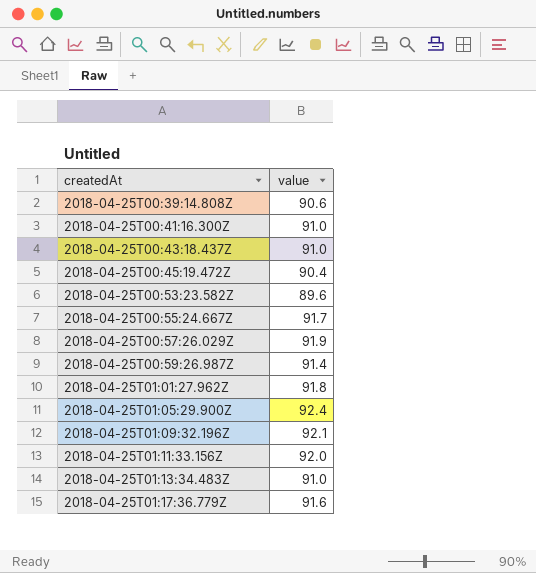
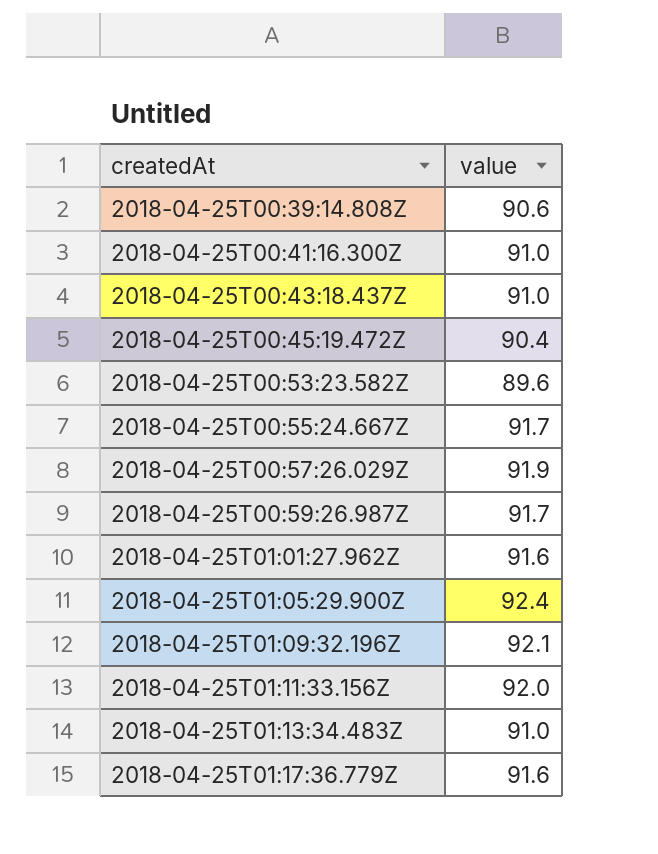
2018-04-25T00:59:26.987Z | value: 91.4 -> 91.7
2018-04-25T01:01:27.962Z | value: 91.8 -> 91.6

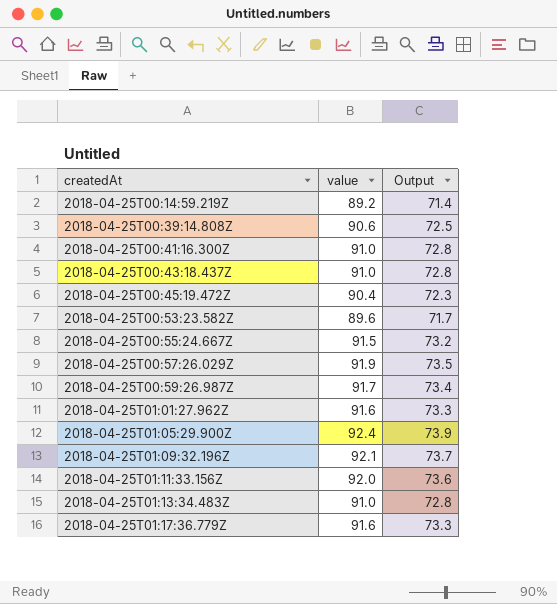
column Output | formula: none -> [value] * 0.8
row 2018-04-25T00:14:59.219Z: none -> 89.2 | 71.4
2018-04-25T00:55:24.667Z | value: 91.7 -> 91.5

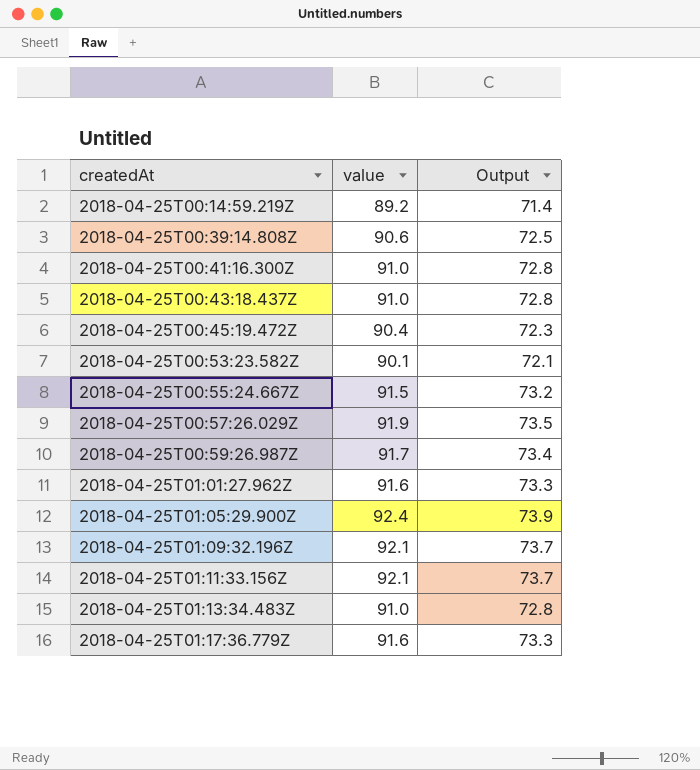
2018-04-25T00:53:23.582Z | value: 89.6 -> 90.1
2018-04-25T00:53:23.582Z | Output: 71.7 -> 72.1
2018-04-25T01:11:33.156Z | value: 92.0 -> 92.1
2018-04-25T01:11:33.156Z | Output: 73.6 -> 73.7

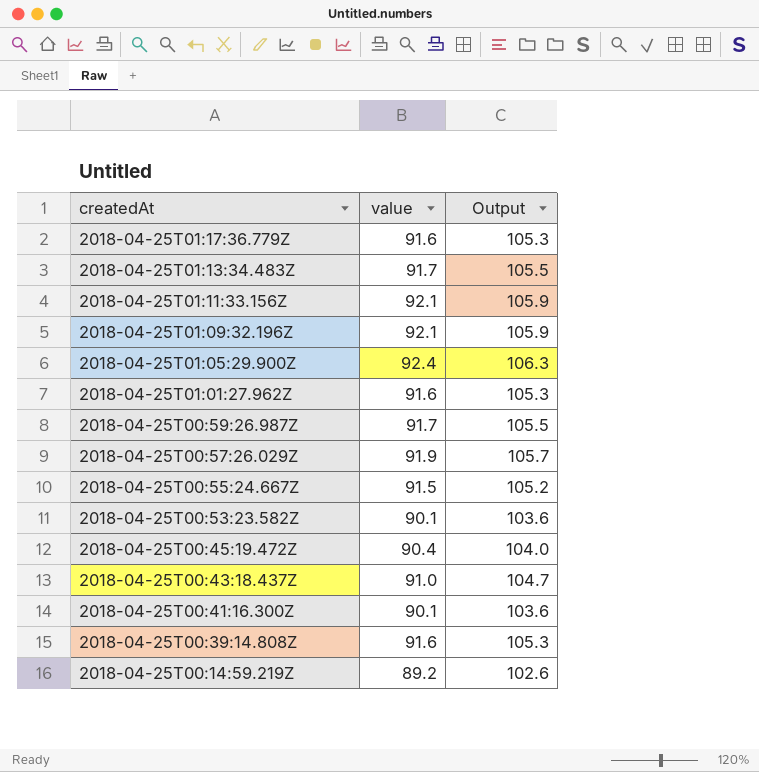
row order: createdAt ascending -> createdAt descending
column Output | formula: [value] * 0.8 -> [value] * 1.15
2018-04-25T01:13:34.483Z | value: 91.0 -> 91.7
2018-04-25T00:41:16.300Z | value: 91.0 -> 90.1
2018-04-25T00:39:14.808Z | value: 90.6 -> 91.6

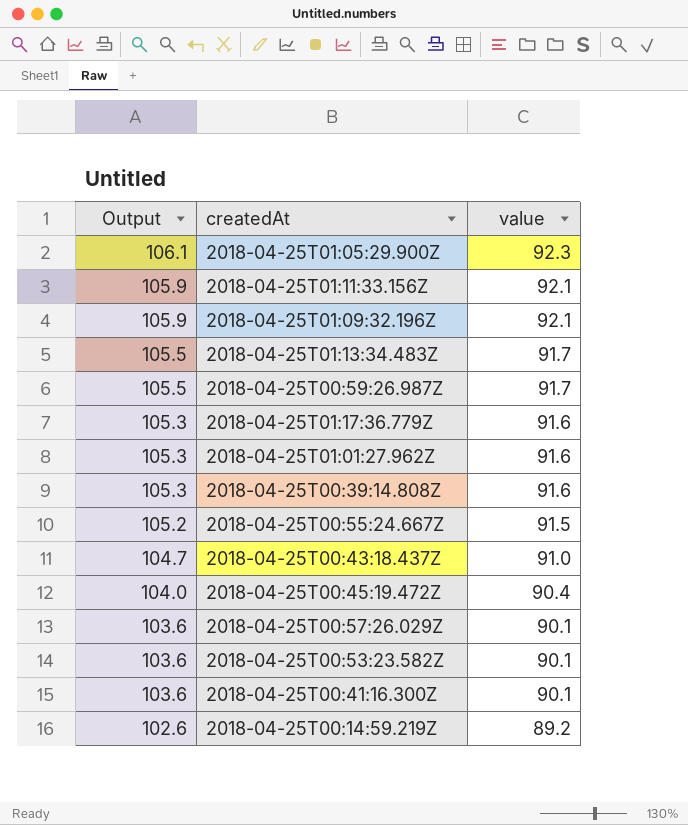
row order: createdAt descending -> Output descending
column Output | position: 3 -> 1
2018-04-25T01:05:29.900Z | Output: 106.3 -> 106.1
2018-04-25T01:05:29.900Z | value: 92.4 -> 92.3
2018-04-25T00:57:26.029Z | Output: 105.7 -> 103.6
2018-04-25T00:57:26.029Z | value: 91.9 -> 90.1

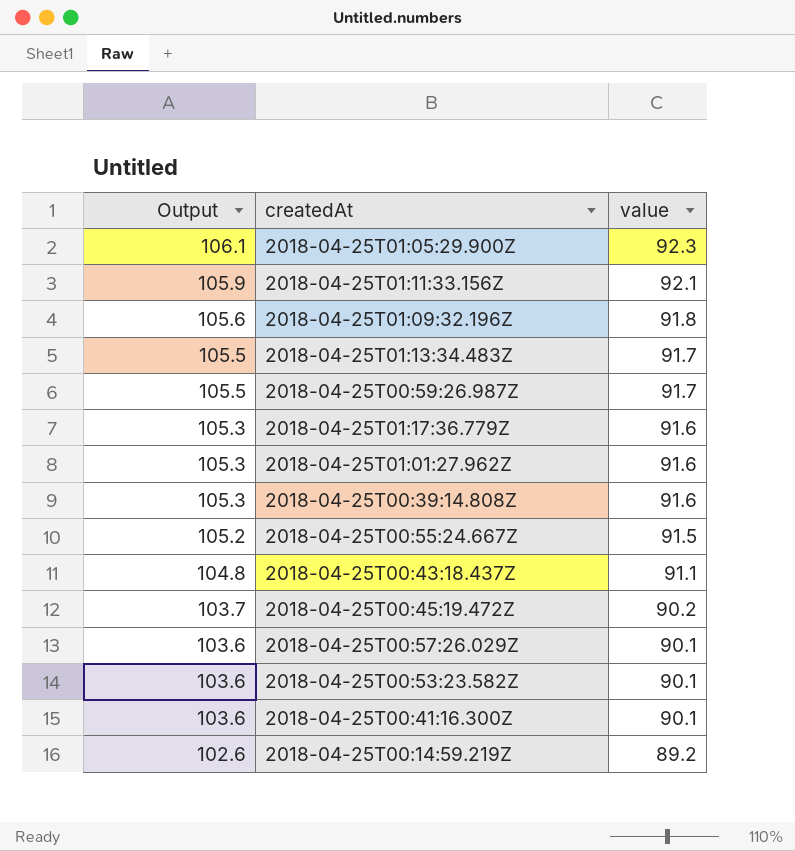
2018-04-25T01:09:32.196Z | Output: 105.9 -> 105.6
2018-04-25T01:09:32.196Z | value: 92.1 -> 91.8
2018-04-25T00:43:18.437Z | Output: 104.7 -> 104.8
2018-04-25T00:43:18.437Z | value: 91.0 -> 91.1
2018-04-25T00:45:19.472Z | Output: 104.0 -> 103.7
2018-04-25T00:45:19.472Z | value: 90.4 -> 90.2

